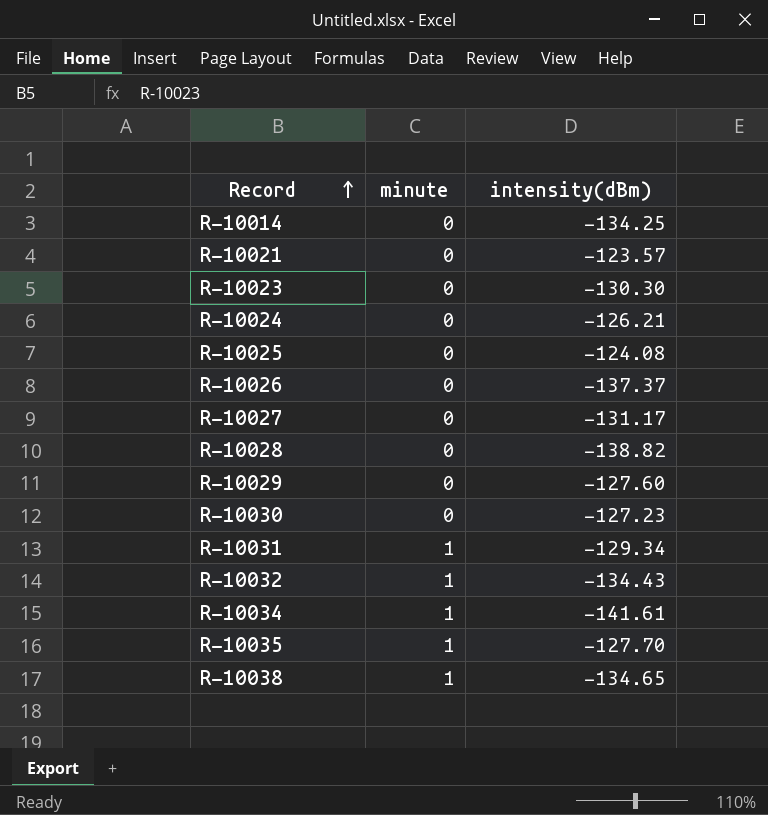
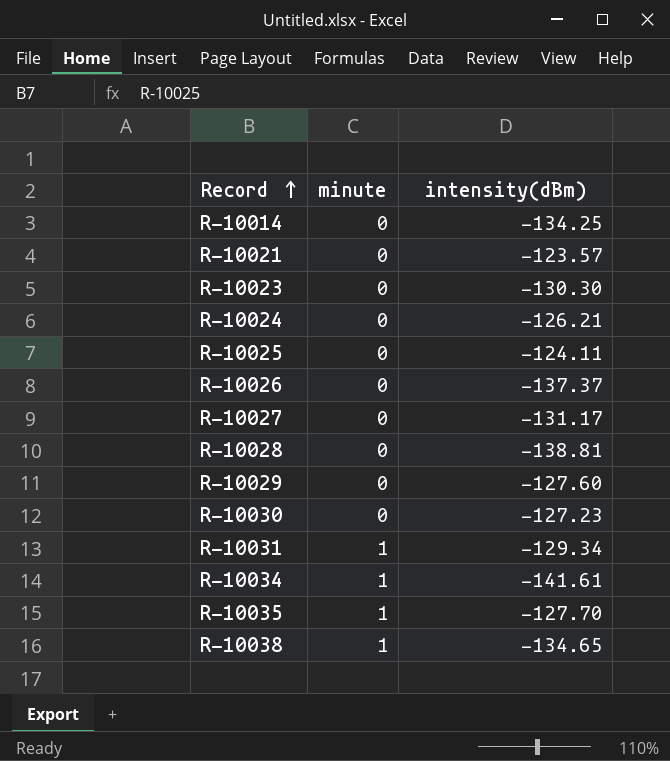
row R-10032: 1 | -134.43 -> none
R-10025 | intensity(dBm): -124.08 -> -124.11
R-10028 | intensity(dBm): -138.82 -> -138.81

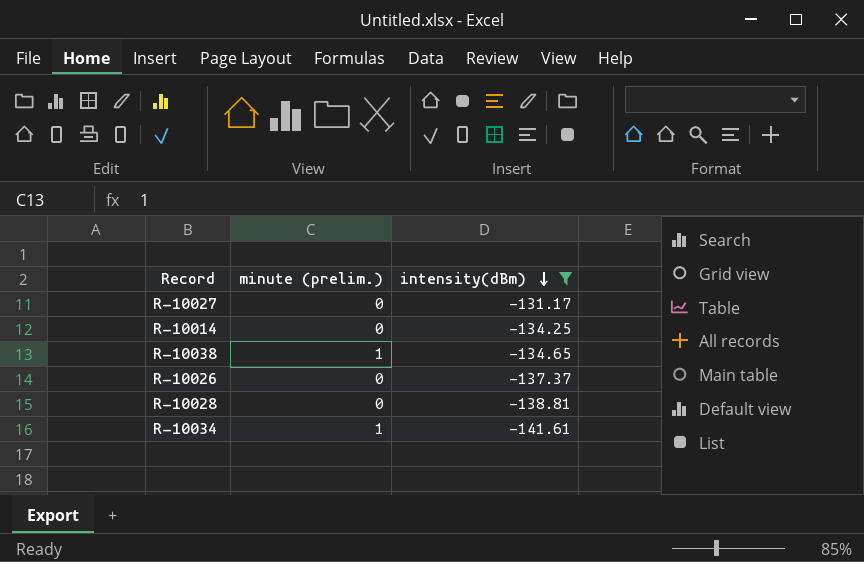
filter: none -> intensity(dBm) <= -131.17
row order: Record ascending -> intensity(dBm) descending
column name: minute -> minute (prelim.)

